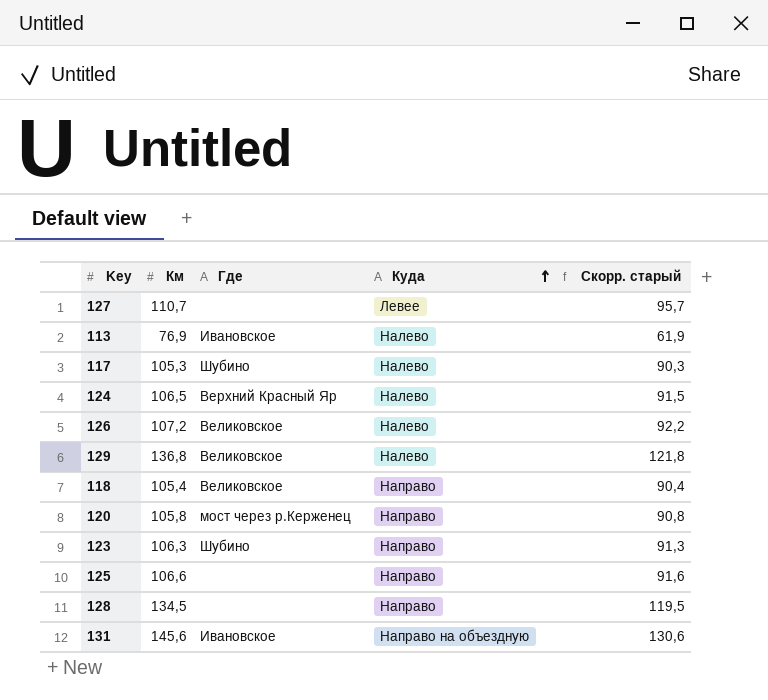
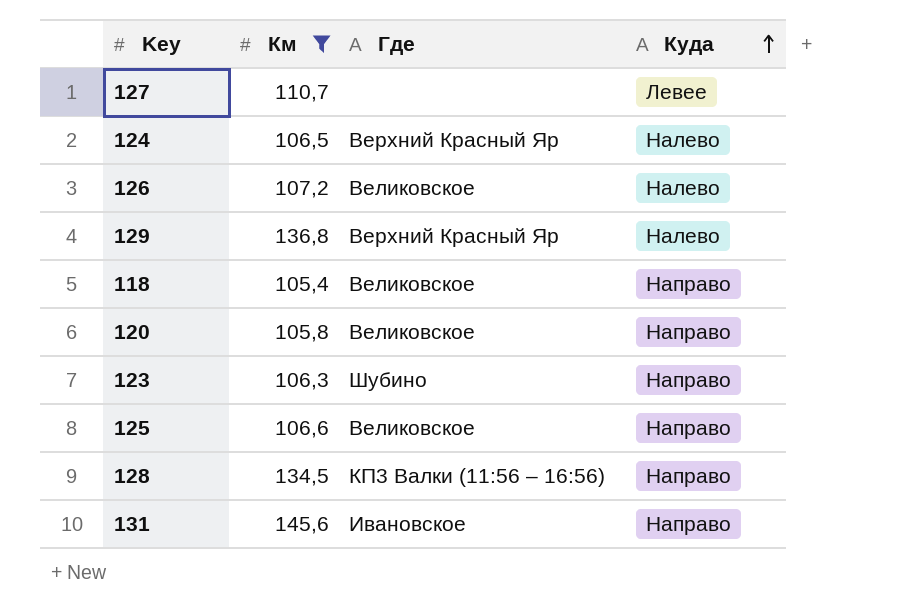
filter: none -> Км >= 105,4
column Скорр. старый | formula: [Км] - 15 -> none
129 | Где: Великовское -> Верхний Красный Яр
120 | Где: мост через р.Керженец -> Великовское
125 | Где: none -> Великовское
128 | Где: none -> КП3 Валки (11:56 – 16:56)
131 | Куда: Направо на объездную -> Направо

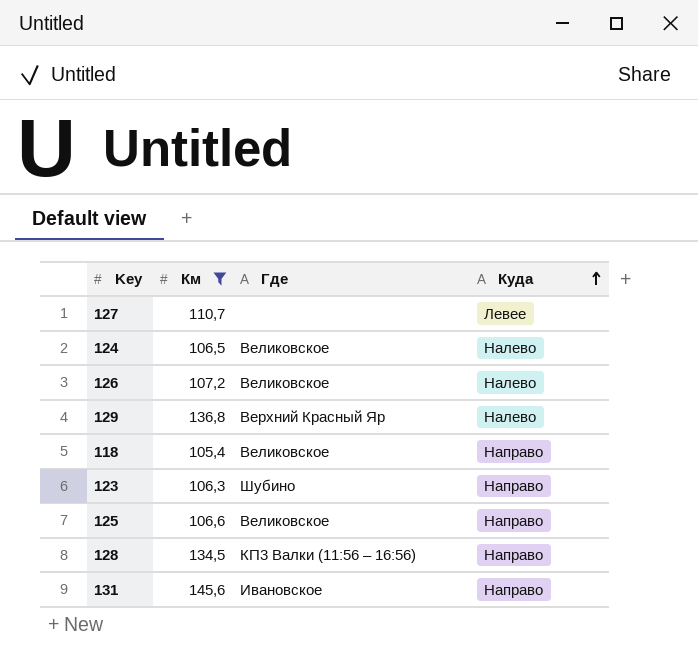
row 120: 105,8 | Великовское | Направо -> none
124 | Где: Верхний Красный Яр -> Великовское

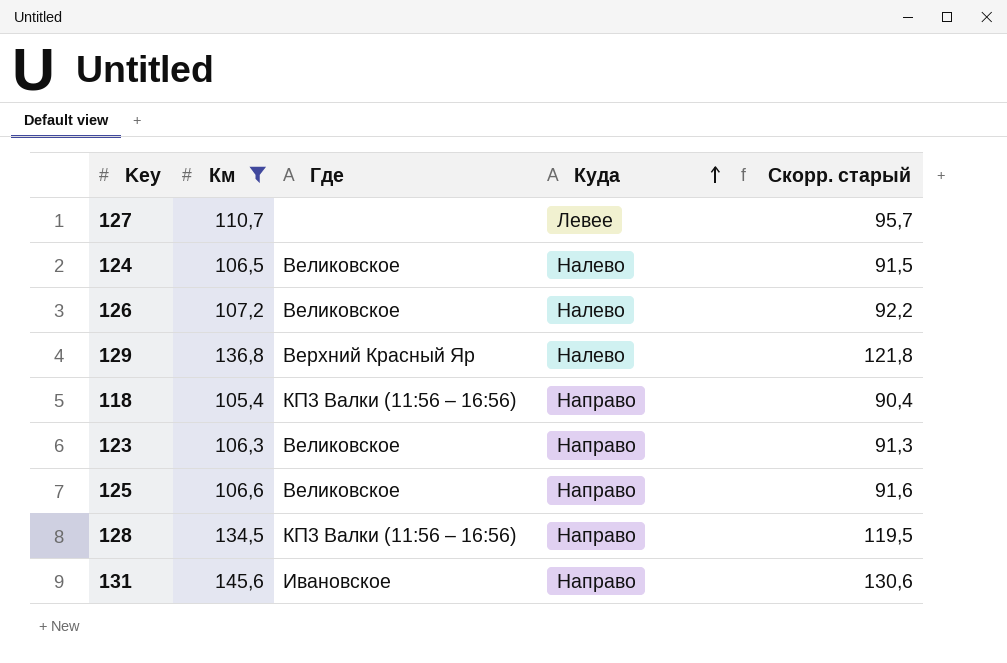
column Скорр. старый | formula: none -> [Км] - 15
118 | Где: Великовское -> КП3 Валки (11:56 – 16:56)
123 | Где: Шубино -> Великовское

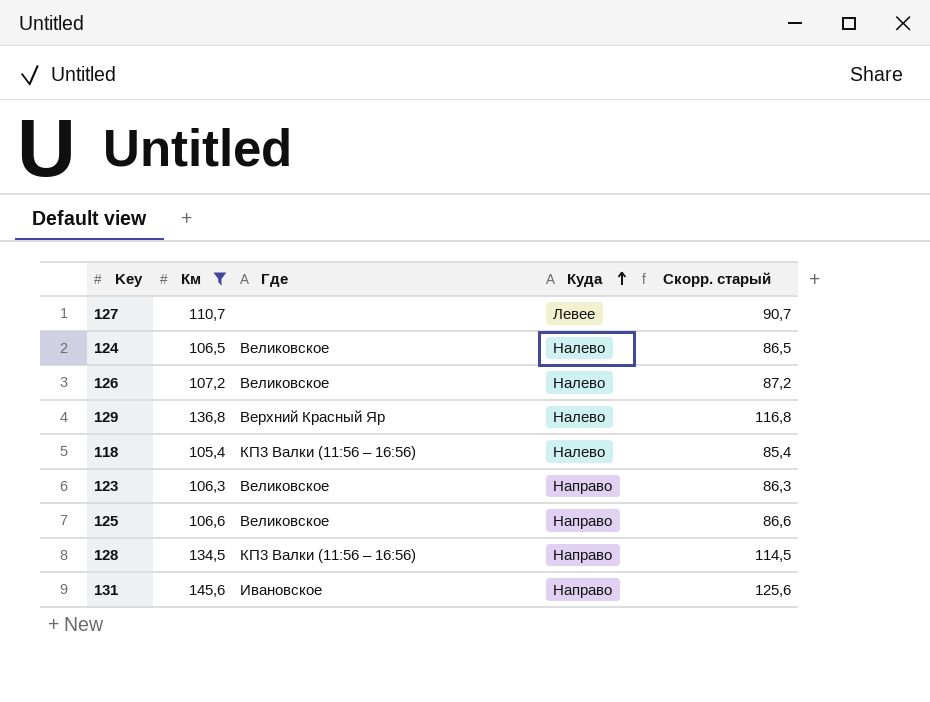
column Скорр. старый | formula: [Км] - 15 -> [Км] - 20
118 | Куда: Направо -> Налево

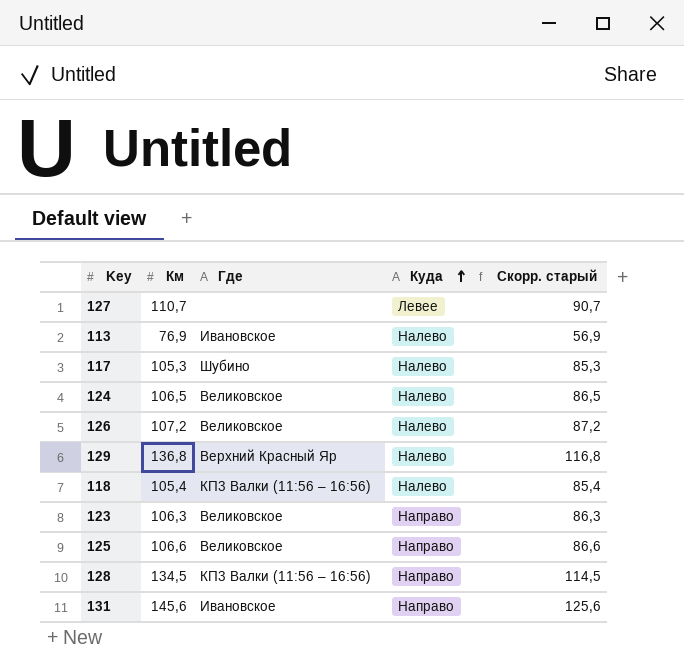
filter: Км >= 105,4 -> none

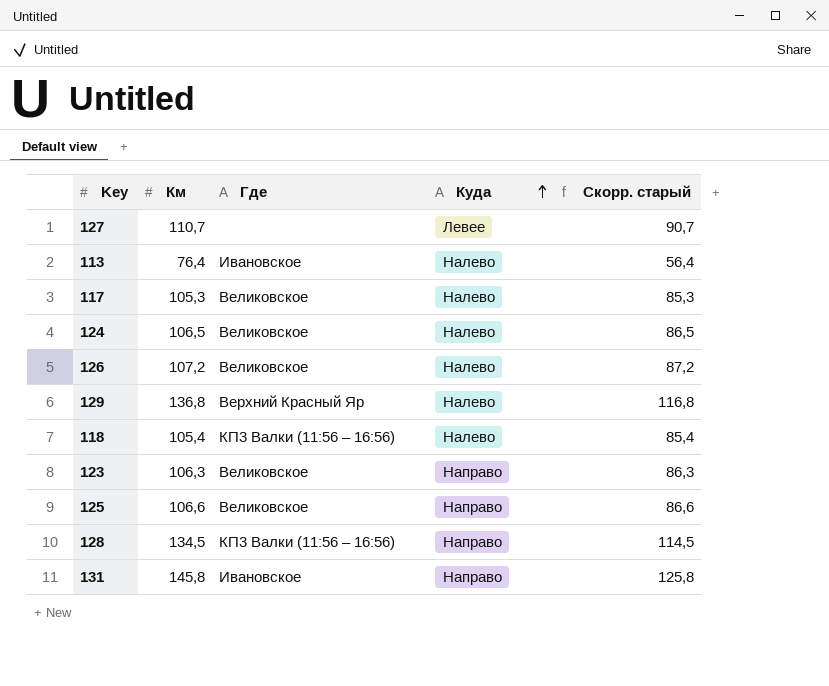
113 | Км: 76,9 -> 76,4
113 | Скорр. старый: 56,9 -> 56,4
117 | Где: Шубино -> Великовское
131 | Км: 145,6 -> 145,8
131 | Скорр. старый: 125,6 -> 125,8

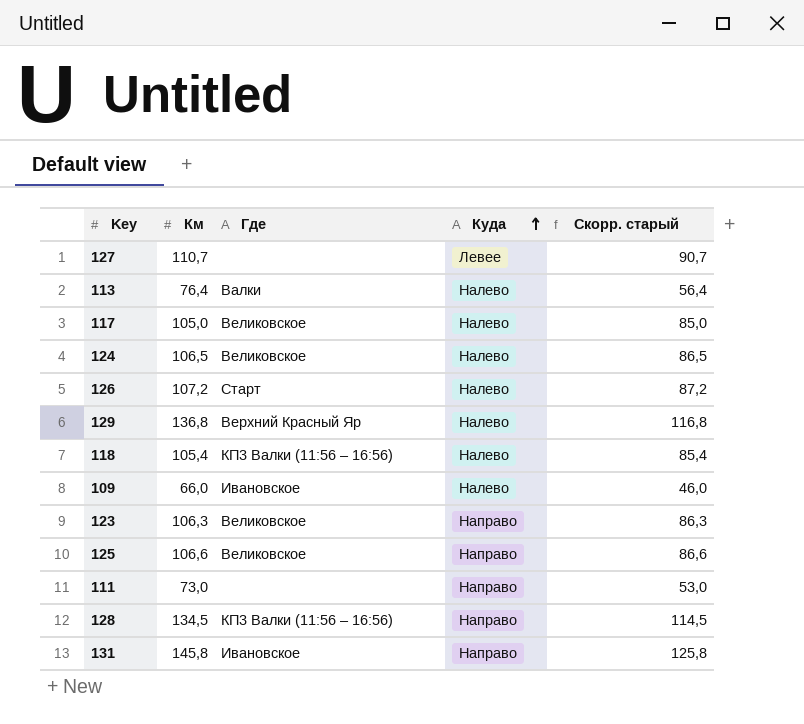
113 | Где: Ивановское -> Валки
117 | Км: 105,3 -> 105,0
117 | Скорр. старый: 85,3 -> 85,0
126 | Где: Великовское -> Старт
row 109: none -> 66,0 | Ивановское | Налево | 46,0
row 111: none -> 73,0 | none | Направо | 53,0

